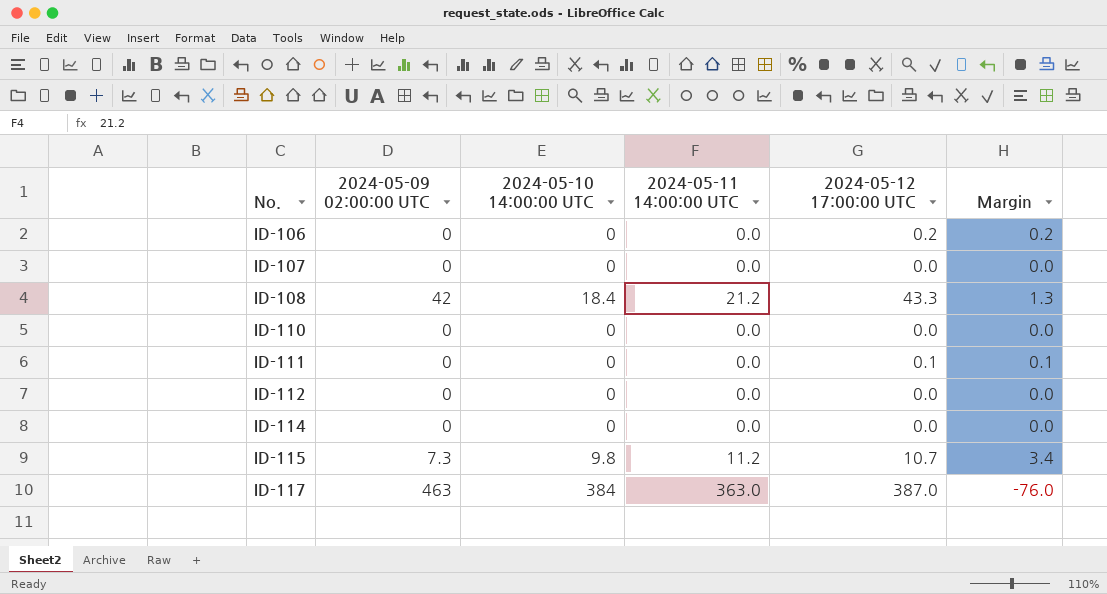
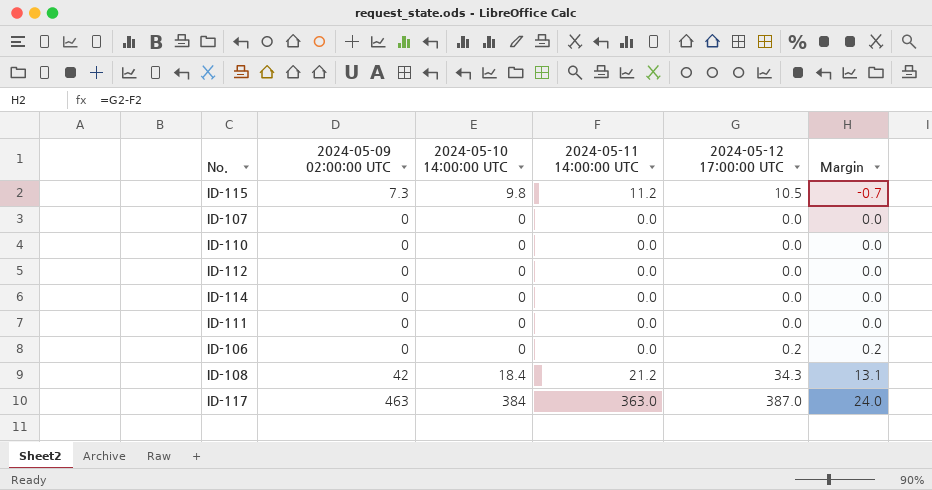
row order: No. ascending -> Margin ascending
column Margin | formula: [2024-05-12 17:00:00 UTC] - [2024-05-09 02:00:00 UTC] -> [2024-05-12 17:00:00 UTC] - [2024-05-11 14:00:00 UTC]
ID-115 | 2024-05-12 17:00:00 UTC: 10.7 -> 10.5
ID-111 | 2024-05-12 17:00:00 UTC: 0.1 -> 0.0
ID-108 | 2024-05-12 17:00:00 UTC: 43.3 -> 34.3

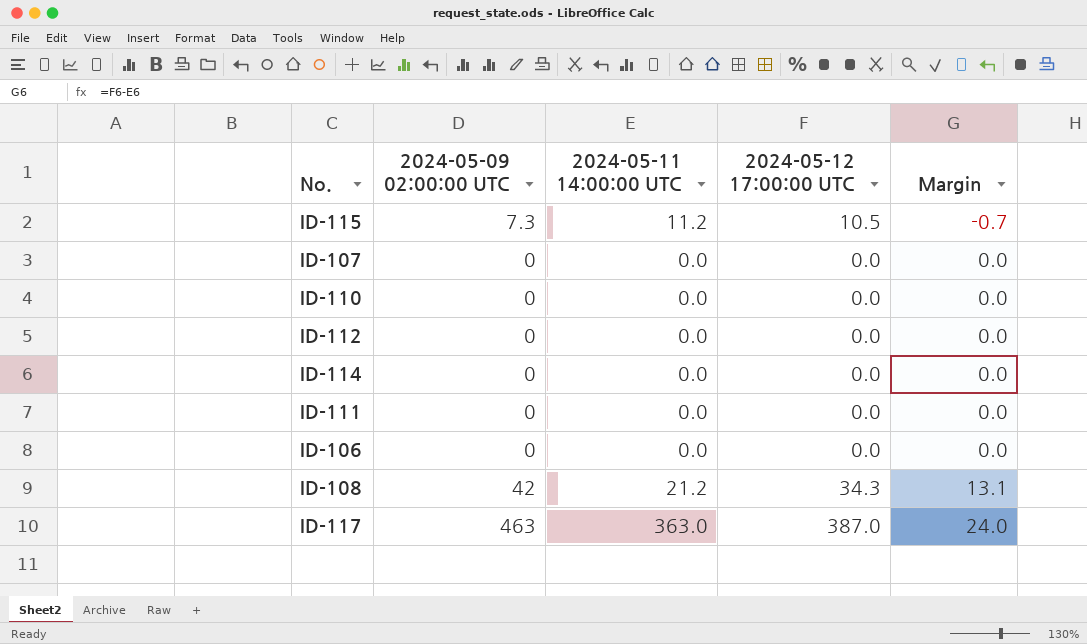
column 2024-05-10 14:00:00 UTC | position: 3 -> none
ID-106 | 2024-05-12 17:00:00 UTC: 0.2 -> 0.0
ID-106 | Margin: 0.2 -> 0.0

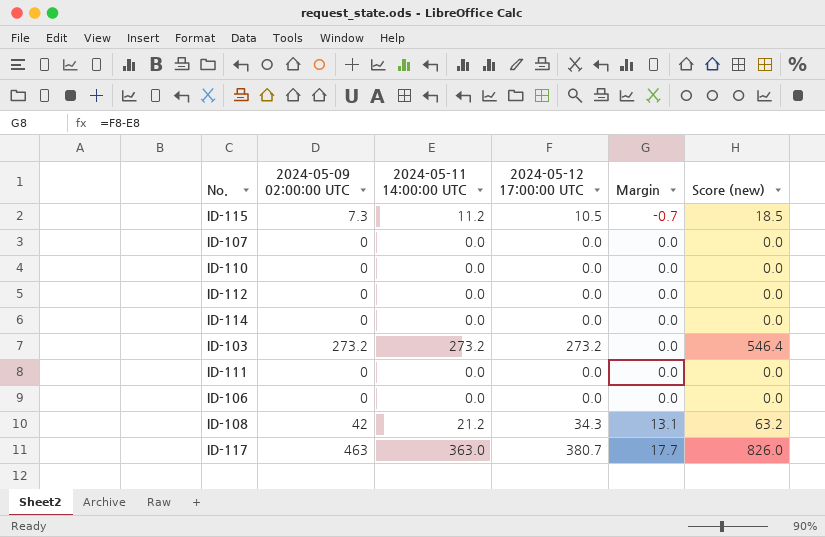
column Score (new) | formula: none -> [2024-05-09 02:00:00 UTC] + [2024-05-11 14:00:00 UTC]
row ID-103: none -> 273.2 | 273.2 | 273.2 | 0.0 | 546.4
ID-117 | 2024-05-12 17:00:00 UTC: 387.0 -> 380.7
ID-117 | Margin: 24.0 -> 17.7

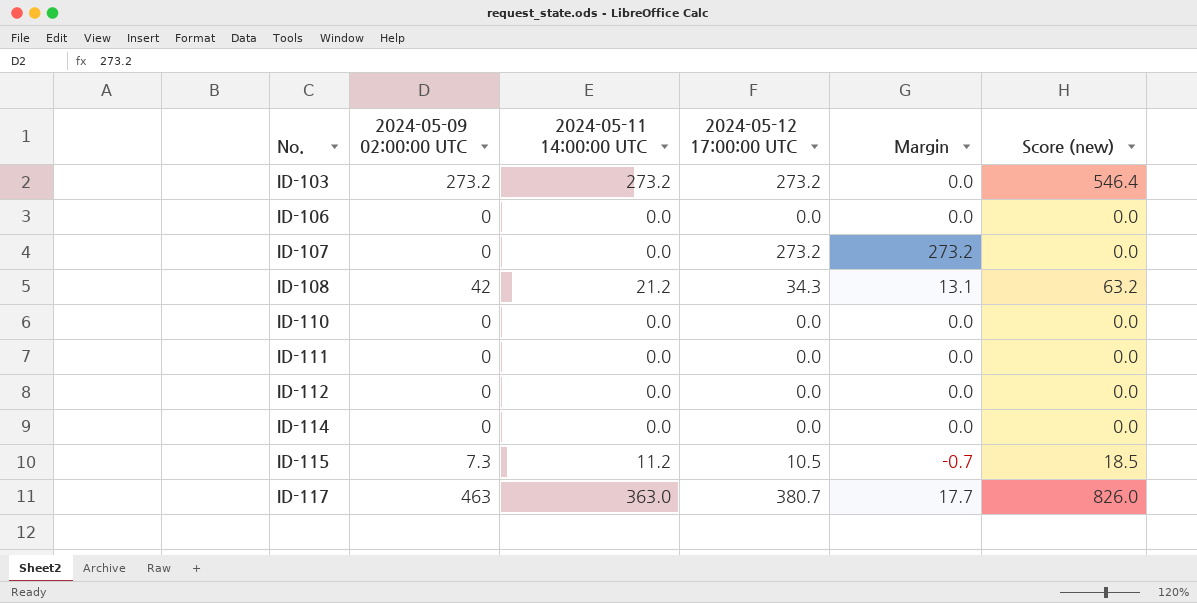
row order: Margin ascending -> No. ascending
ID-107 | 2024-05-12 17:00:00 UTC: 0.0 -> 273.2
ID-107 | Margin: 0.0 -> 273.2

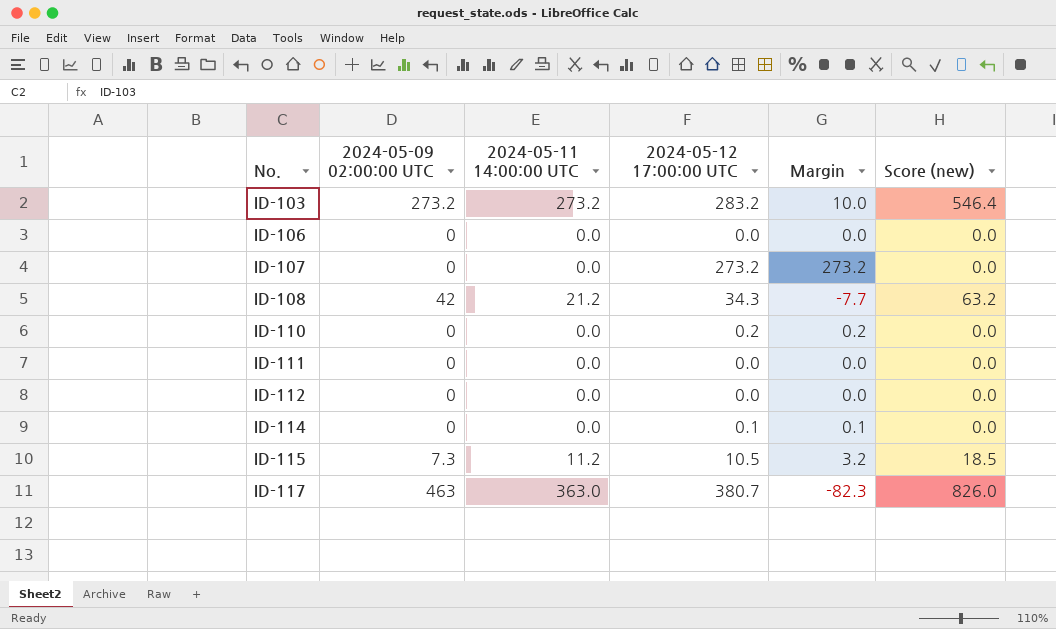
column Margin | formula: [2024-05-12 17:00:00 UTC] - [2024-05-11 14:00:00 UTC] -> [2024-05-12 17:00:00 UTC] - [2024-05-09 02:00:00 UTC]
ID-103 | 2024-05-12 17:00:00 UTC: 273.2 -> 283.2
ID-110 | 2024-05-12 17:00:00 UTC: 0.0 -> 0.2
ID-114 | 2024-05-12 17:00:00 UTC: 0.0 -> 0.1

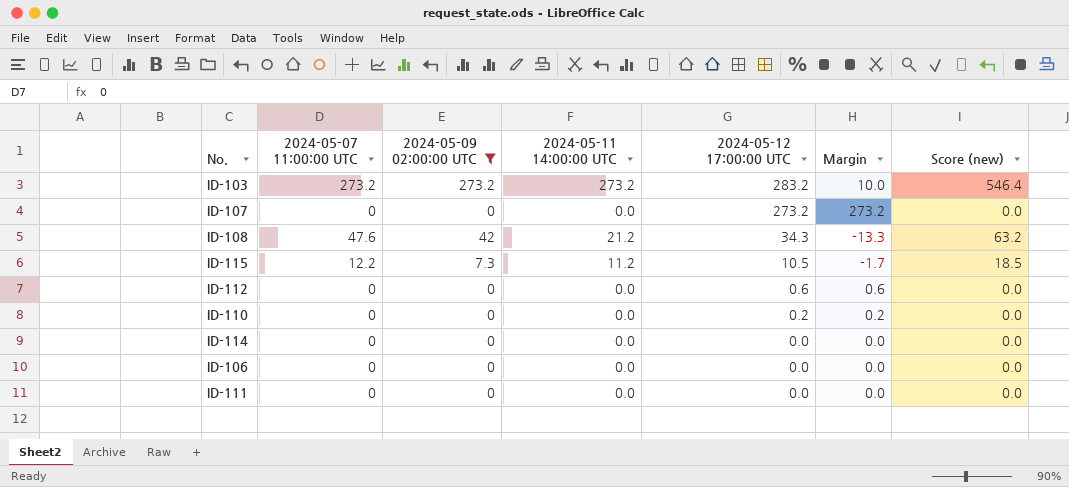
filter: none -> 2024-05-09 02:00:00 UTC != 463
row order: No. ascending -> 2024-05-12 17:00:00 UTC descending
column 2024-05-07 11:00:00 UTC | position: none -> 2
column Margin | formula: [2024-05-12 17:00:00 UTC] - [2024-05-09 02:00:00 UTC] -> [2024-05-12 17:00:00 UTC] - [2024-05-07 11:00:00 UTC]
ID-112 | 2024-05-12 17:00:00 UTC: 0.0 -> 0.6
ID-114 | 2024-05-12 17:00:00 UTC: 0.1 -> 0.0

